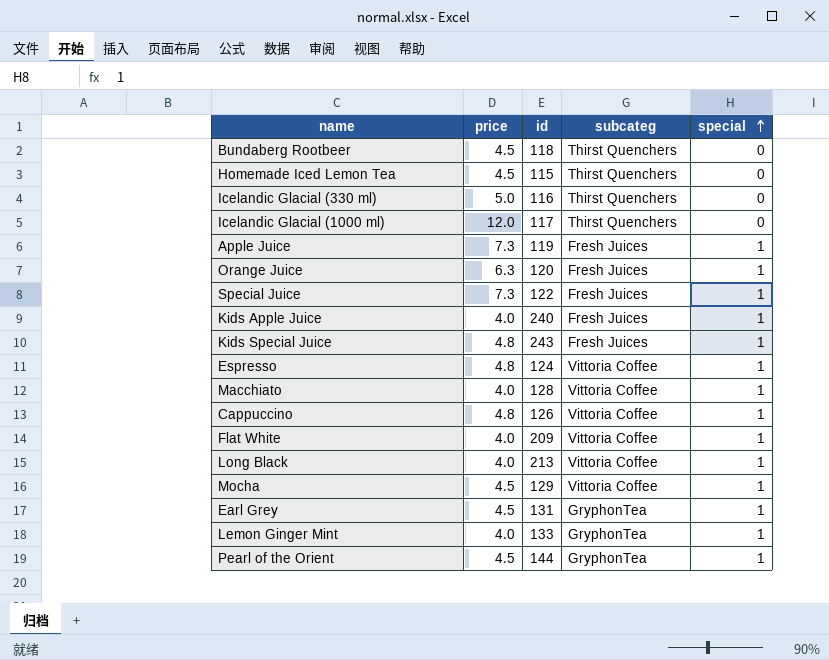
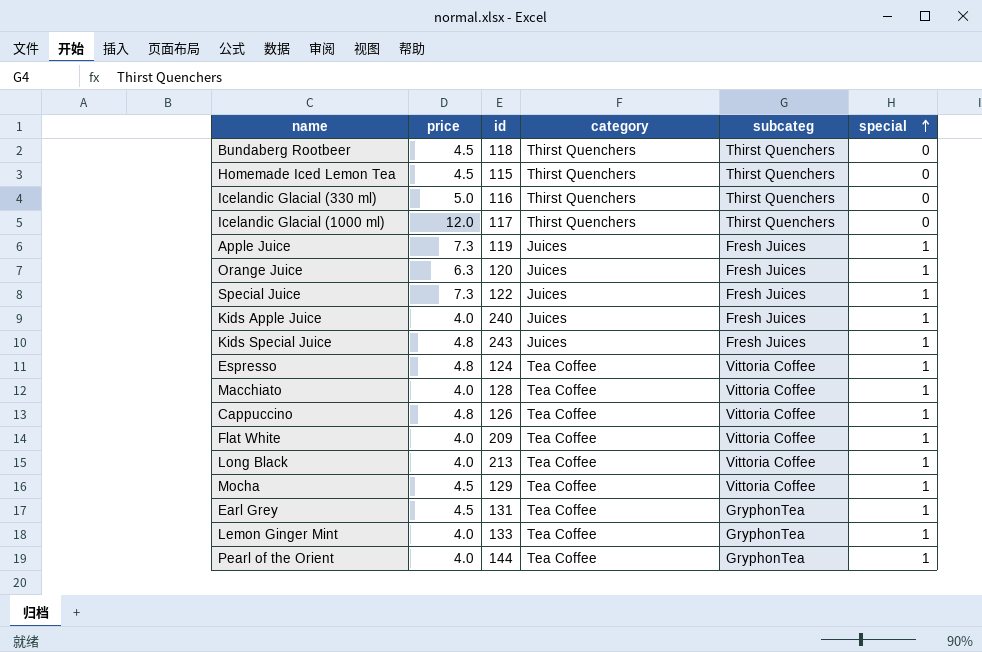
column category | position: none -> 4
Pearl of the Orient | price: 4.5 -> 4.0

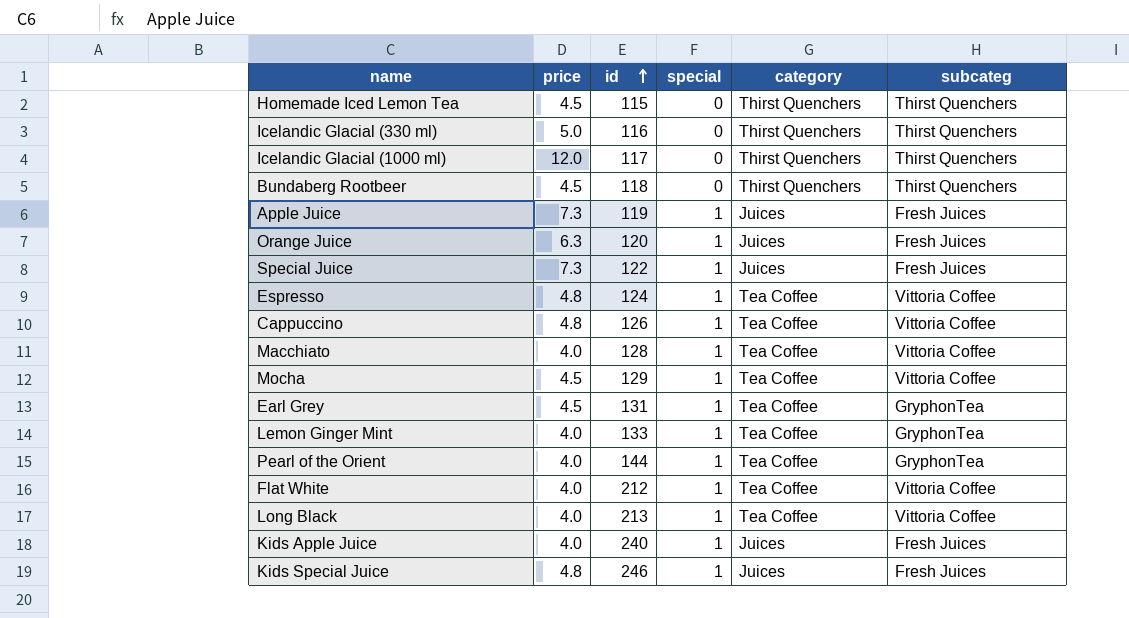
row order: special ascending -> id ascending
column special | position: 6 -> 4
Flat White | id: 209 -> 212
Kids Special Juice | id: 243 -> 246

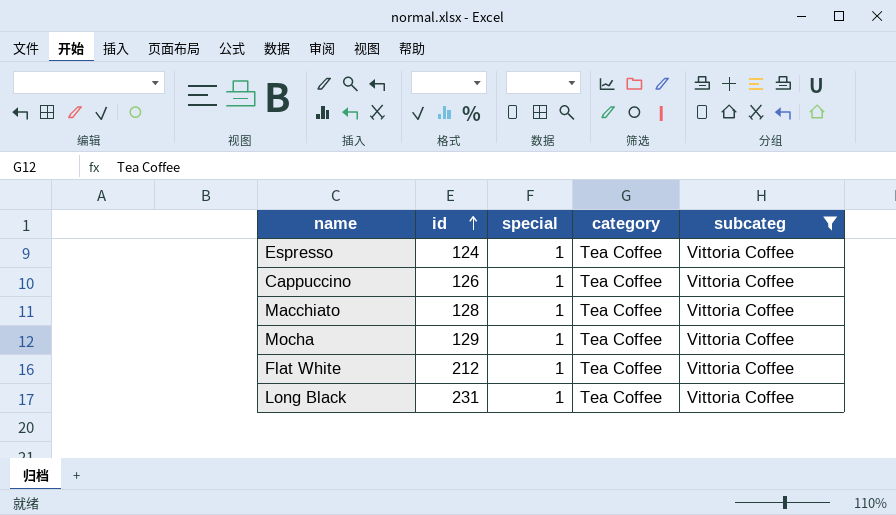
filter: none -> subcateg = Vittoria Coffee
column price | position: 2 -> none
Long Black | id: 213 -> 231

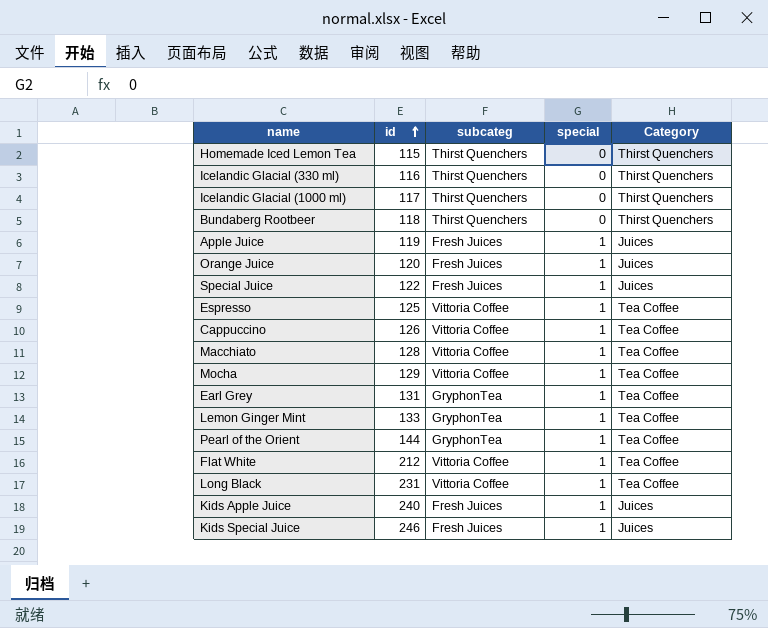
filter: subcateg = Vittoria Coffee -> none
column subcateg | position: 5 -> 3
column name: category -> Category
Espresso | id: 124 -> 125

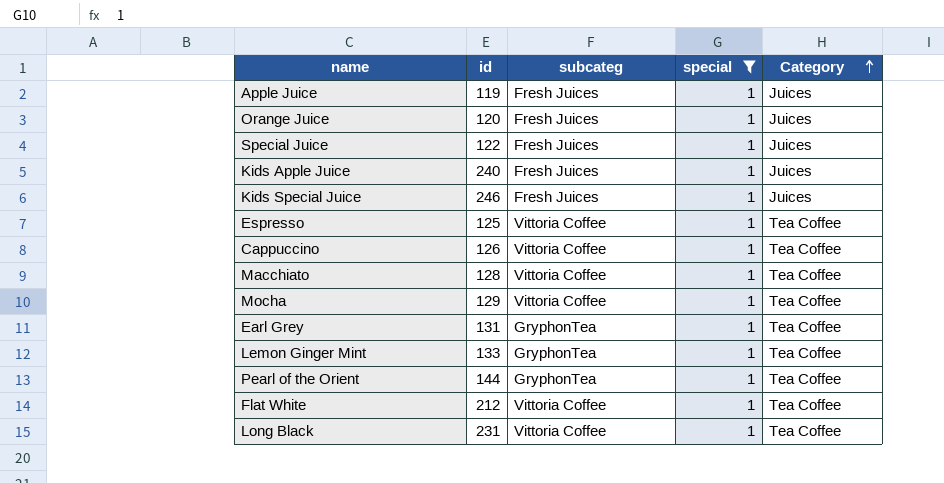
filter: none -> special = 1
row order: id ascending -> Category ascending

